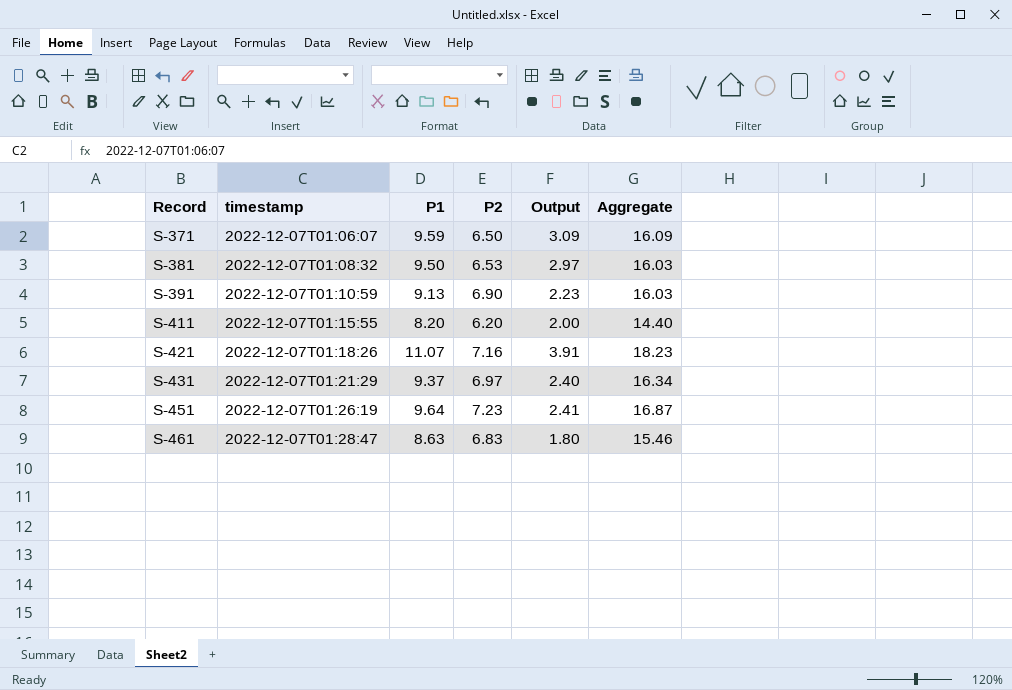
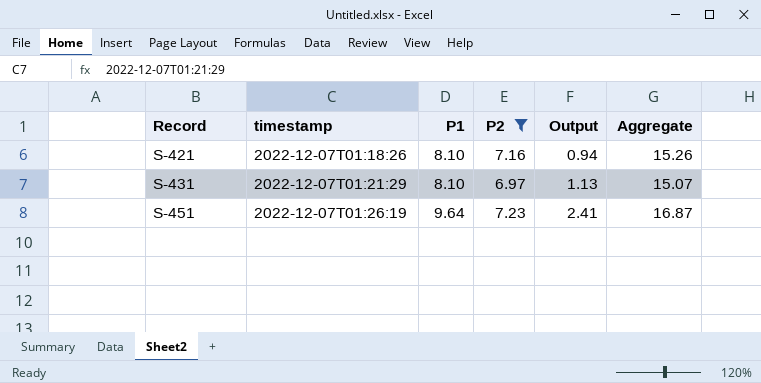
filter: none -> P2 >= 6.97
S-421 | P1: 11.07 -> 8.10
S-421 | Output: 3.91 -> 0.94
S-421 | Aggregate: 18.23 -> 15.26
S-431 | P1: 9.37 -> 8.10
S-431 | Output: 2.40 -> 1.13
S-431 | Aggregate: 16.34 -> 15.07

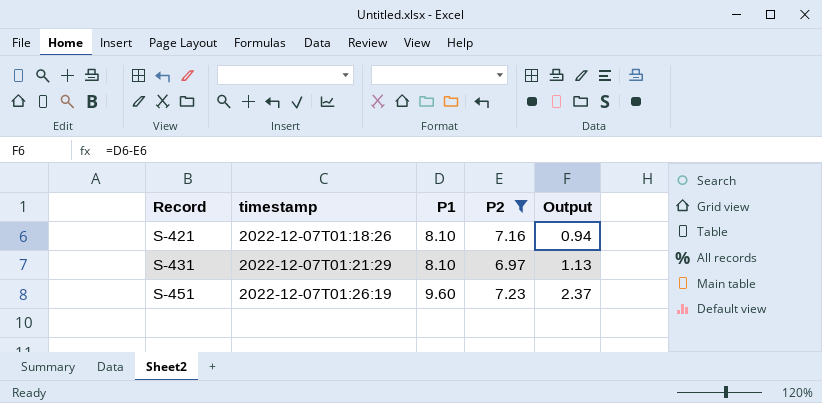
column Aggregate | formula: [P1] + [P2] -> none
S-451 | P1: 9.64 -> 9.60
S-451 | Output: 2.41 -> 2.37

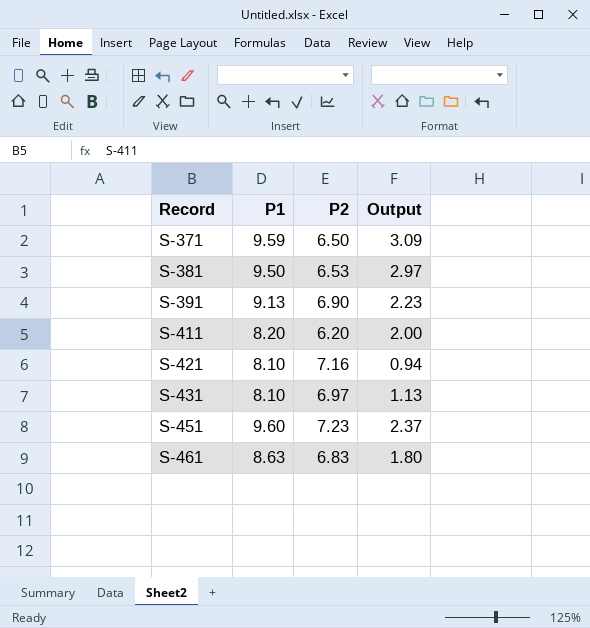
filter: P2 >= 6.97 -> none
column timestamp | position: 2 -> none

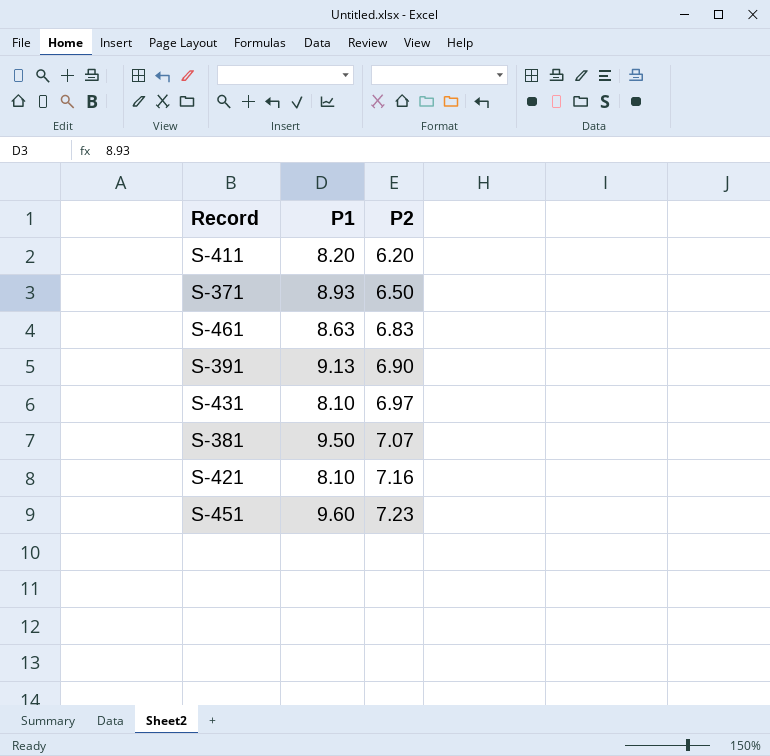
row order: Record ascending -> P2 ascending
column Output | formula: [P1] - [P2] -> none
S-371 | P1: 9.59 -> 8.93
S-381 | P2: 6.53 -> 7.07

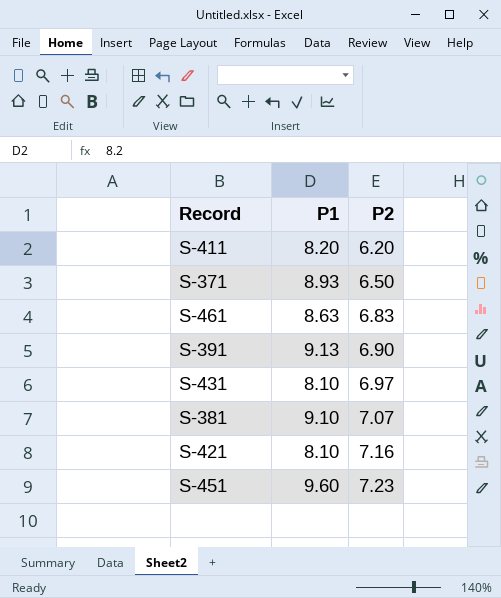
S-381 | P1: 9.50 -> 9.10

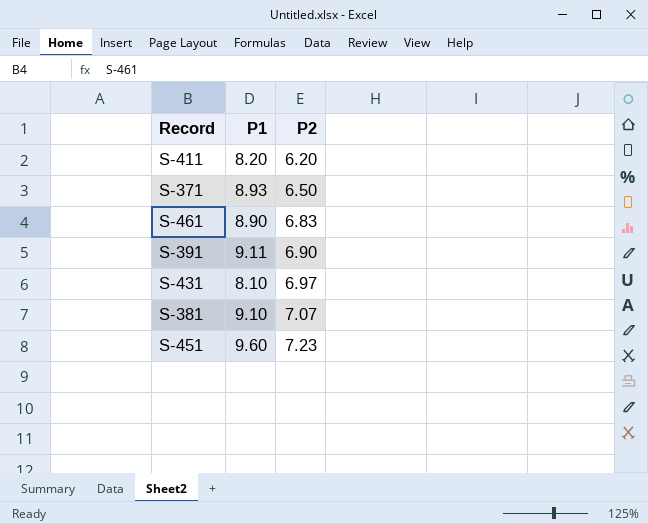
row S-421: 8.10 | 7.16 -> none
S-461 | P1: 8.63 -> 8.90
S-391 | P1: 9.13 -> 9.11

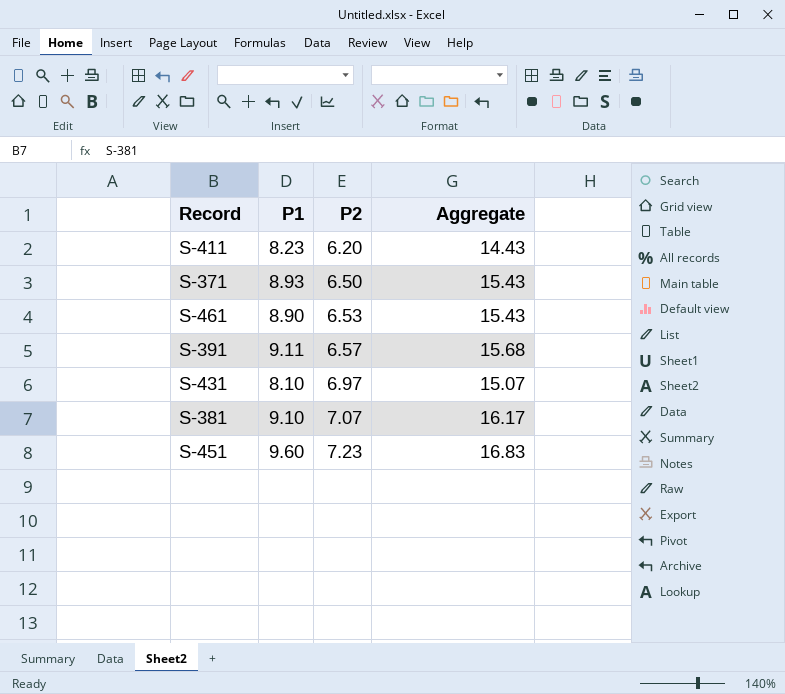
column Aggregate | formula: none -> [P1] + [P2]
S-411 | P1: 8.20 -> 8.23
S-461 | P2: 6.83 -> 6.53
S-391 | P2: 6.90 -> 6.57

